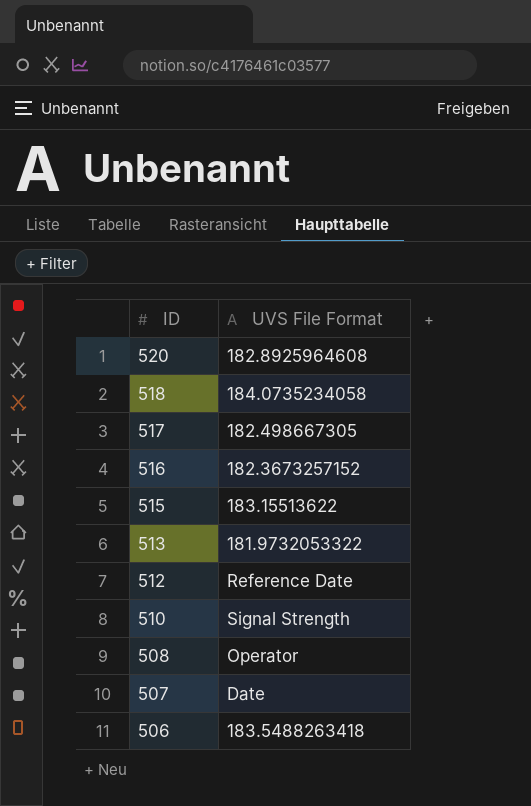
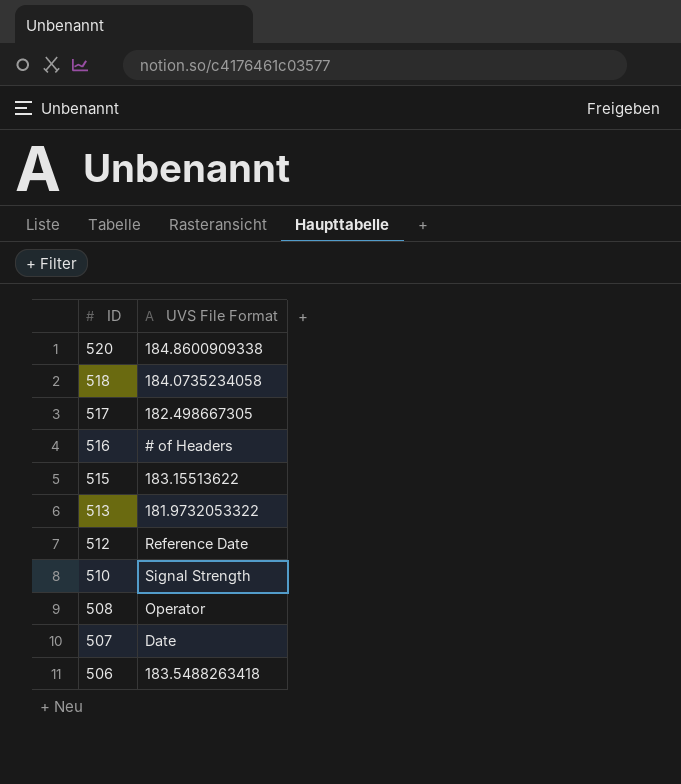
520 | UVS File Format: 182.8925964608 -> 184.8600909338
516 | UVS File Format: 182.3673257152 -> # of Headers

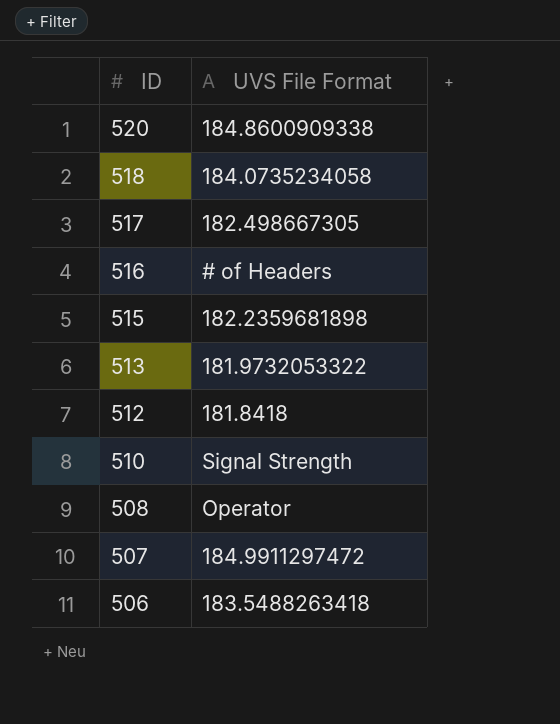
515 | UVS File Format: 183.15513622 -> 182.2359681898
512 | UVS File Format: Reference Date -> 181.8418
507 | UVS File Format: Date -> 184.9911297472

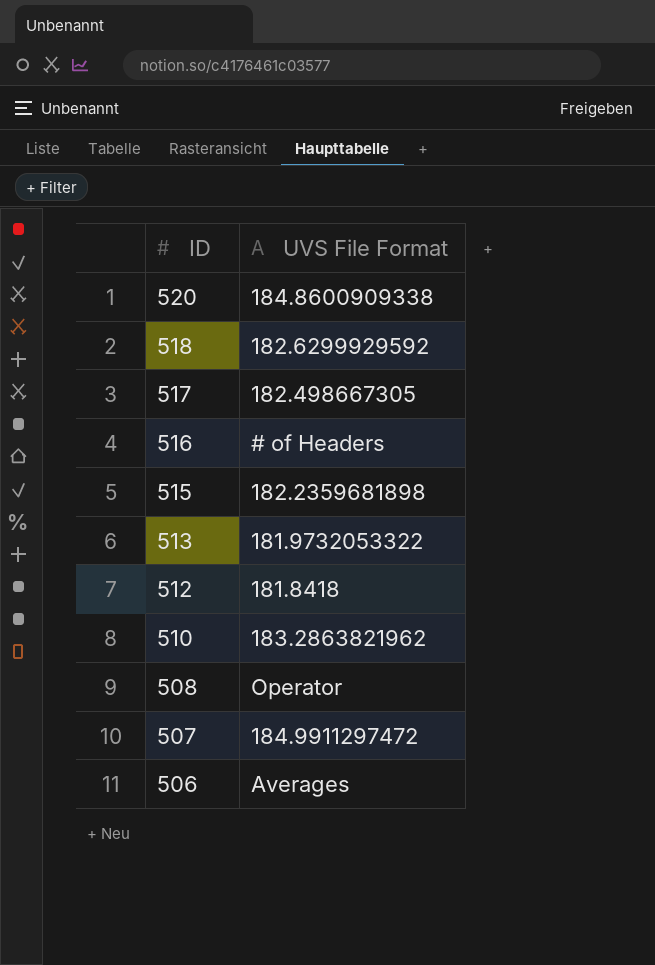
518 | UVS File Format: 184.0735234058 -> 182.6299929592
510 | UVS File Format: Signal Strength -> 183.2863821962
506 | UVS File Format: 183.5488263418 -> Averages

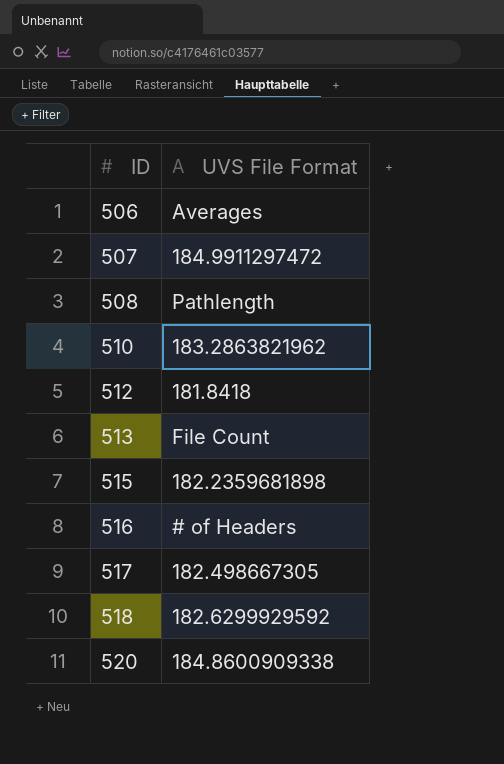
row order: ID descending -> ID ascending
508 | UVS File Format: Operator -> Pathlength
513 | UVS File Format: 181.9732053322 -> File Count

